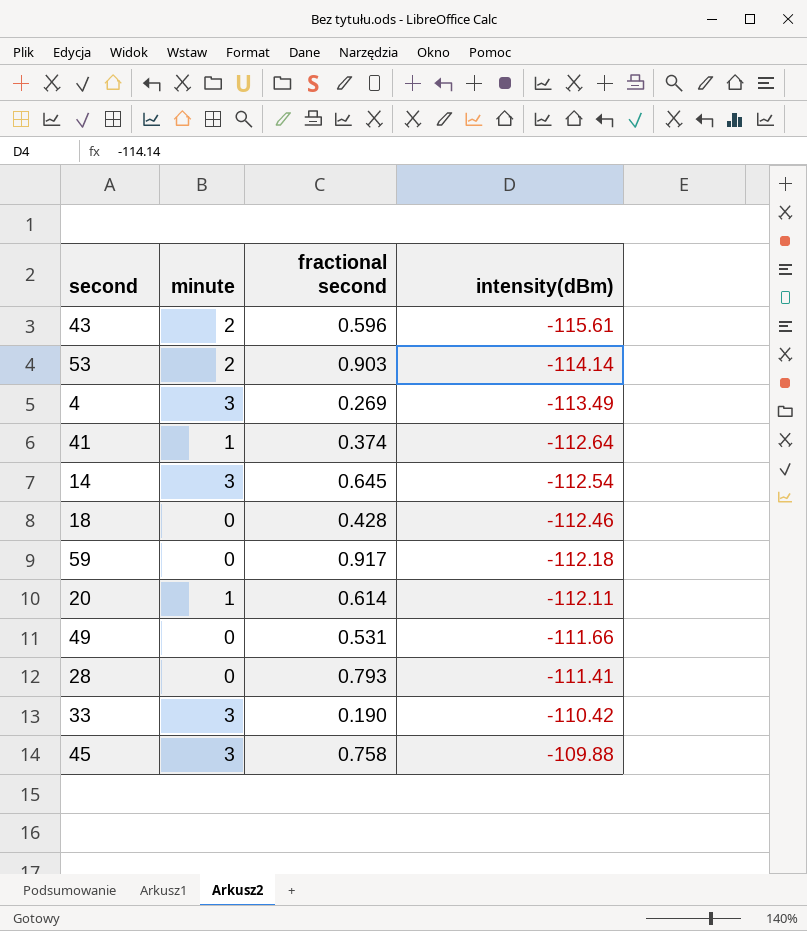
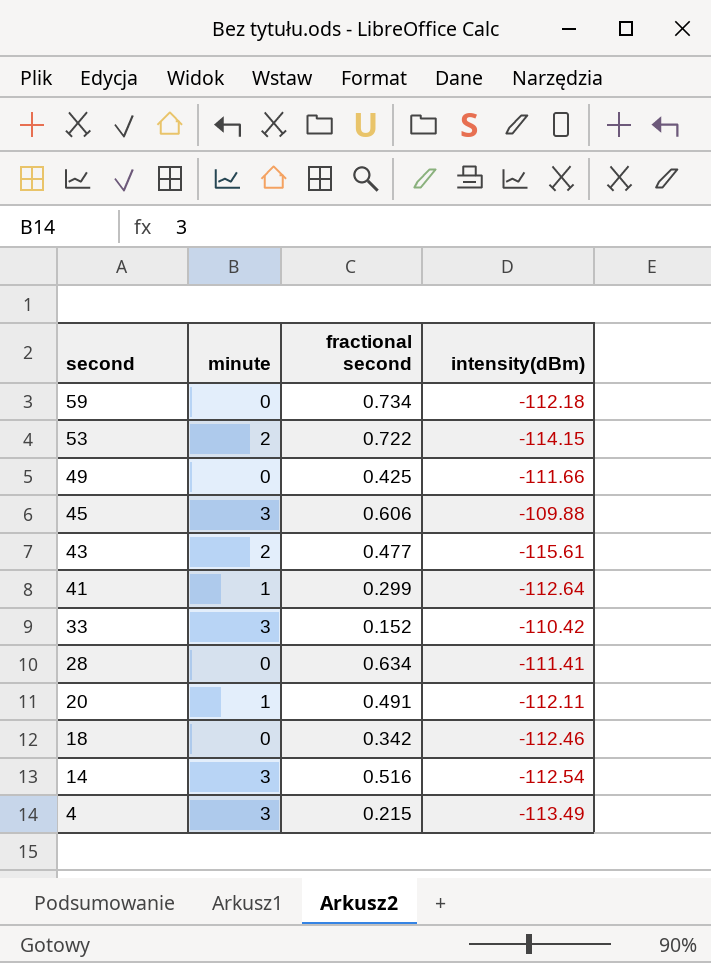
row order: intensity(dBm) ascending -> second descending
59 | fractional second: 0.917 -> 0.734
53 | fractional second: 0.903 -> 0.722
53 | intensity(dBm): -114.14 -> -114.15
49 | fractional second: 0.531 -> 0.425
45 | fractional second: 0.758 -> 0.606
43 | fractional second: 0.596 -> 0.477
41 | fractional second: 0.374 -> 0.299
33 | fractional second: 0.190 -> 0.152
28 | fractional second: 0.793 -> 0.634
20 | fractional second: 0.614 -> 0.491
18 | fractional second: 0.428 -> 0.342
14 | fractional second: 0.645 -> 0.516
4 | fractional second: 0.269 -> 0.215

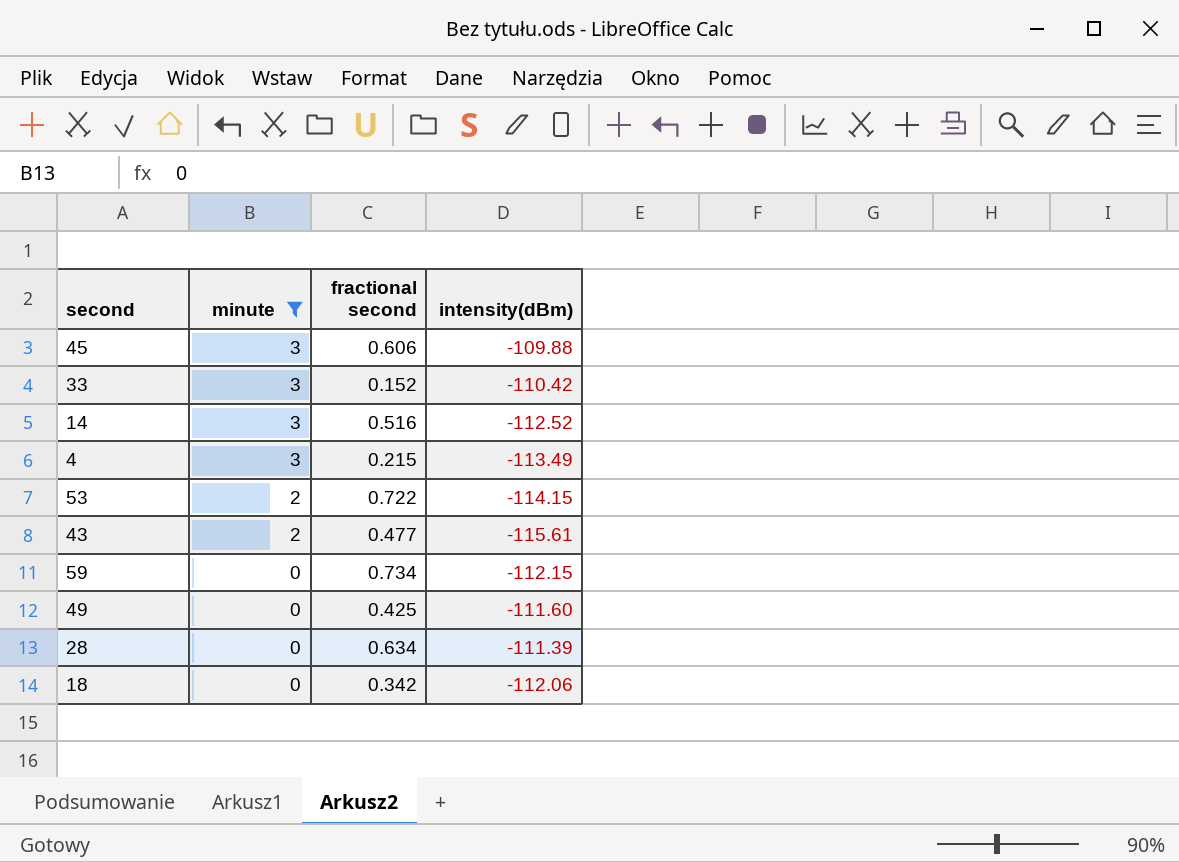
filter: none -> minute != 1
row order: second descending -> minute descending
14 | intensity(dBm): -112.54 -> -112.52
59 | intensity(dBm): -112.18 -> -112.15
49 | intensity(dBm): -111.66 -> -111.60
28 | intensity(dBm): -111.41 -> -111.39
18 | intensity(dBm): -112.46 -> -112.06

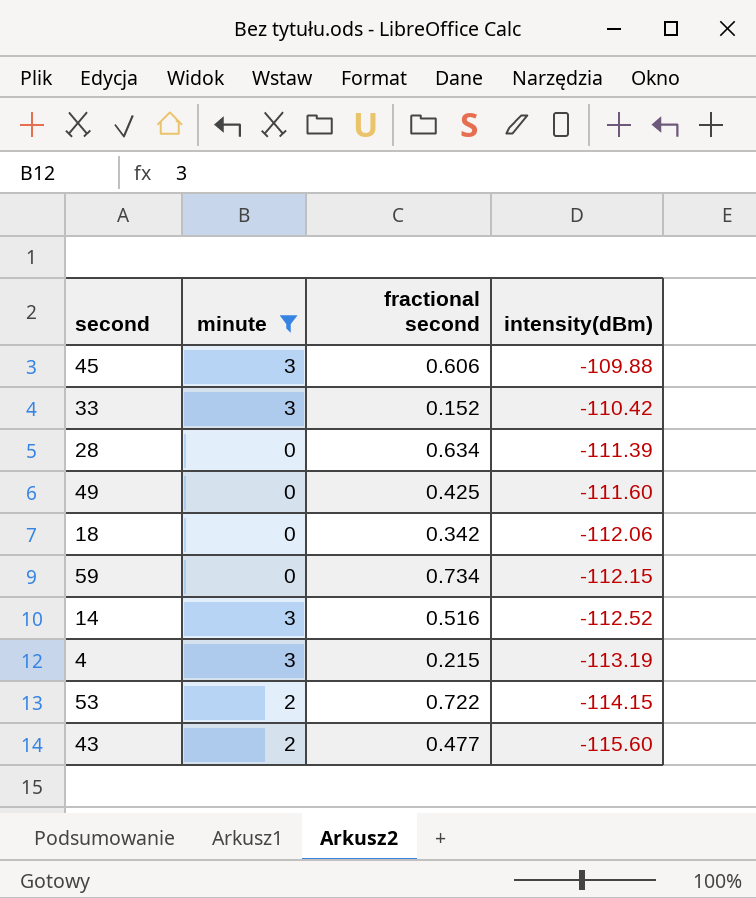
row order: minute descending -> intensity(dBm) descending
4 | intensity(dBm): -113.49 -> -113.19
43 | intensity(dBm): -115.61 -> -115.60

